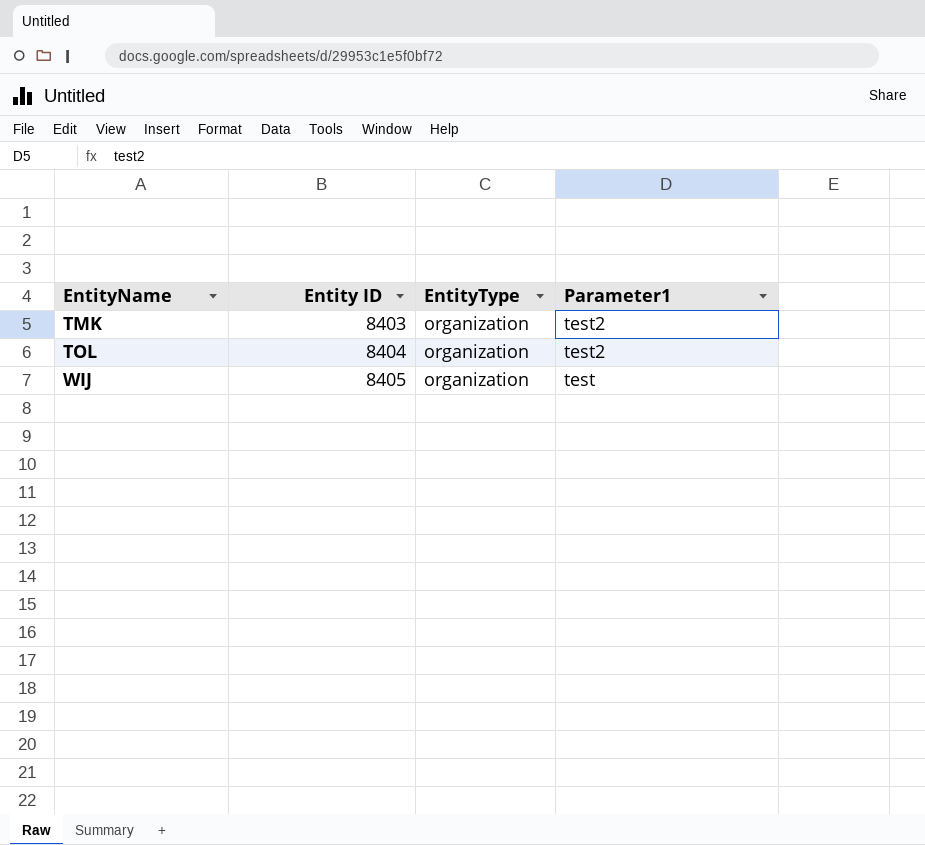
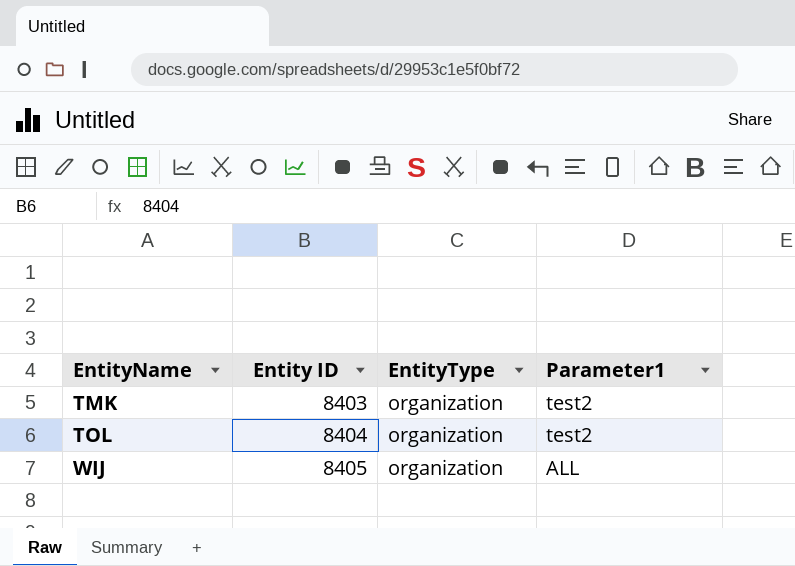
WIJ | Parameter1: test -> ALL

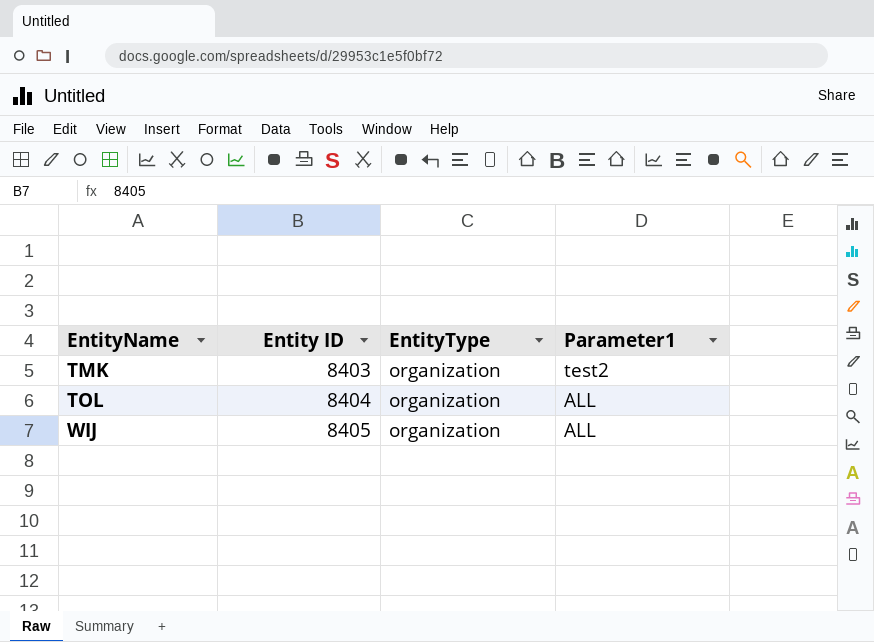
TOL | Parameter1: test2 -> ALL

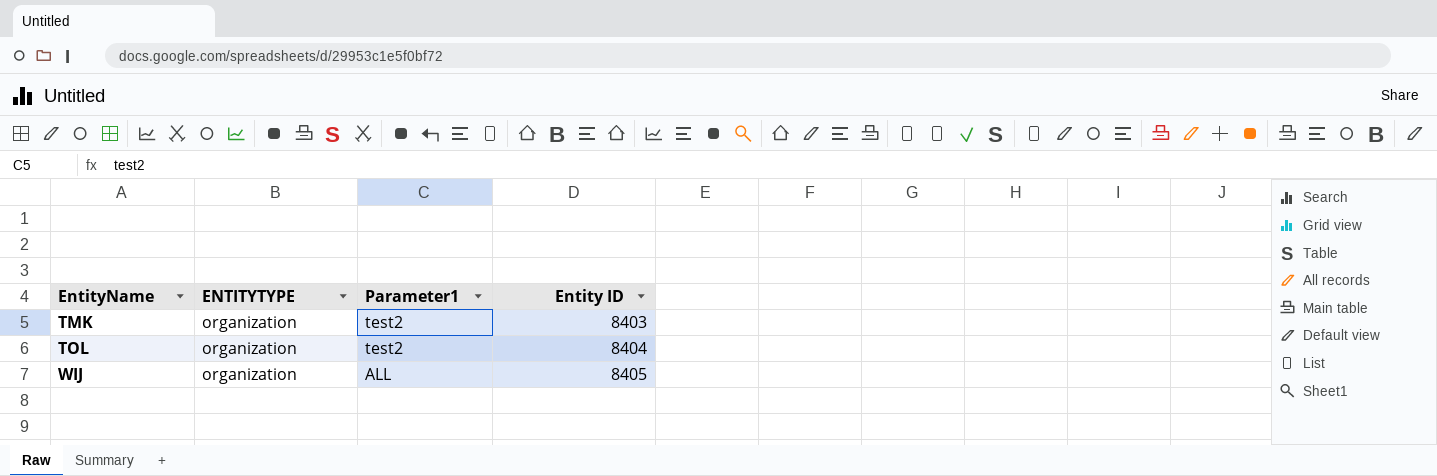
column name: EntityType -> ENTITYTYPE
column Entity ID | position: 2 -> 4
TOL | Parameter1: ALL -> test2

